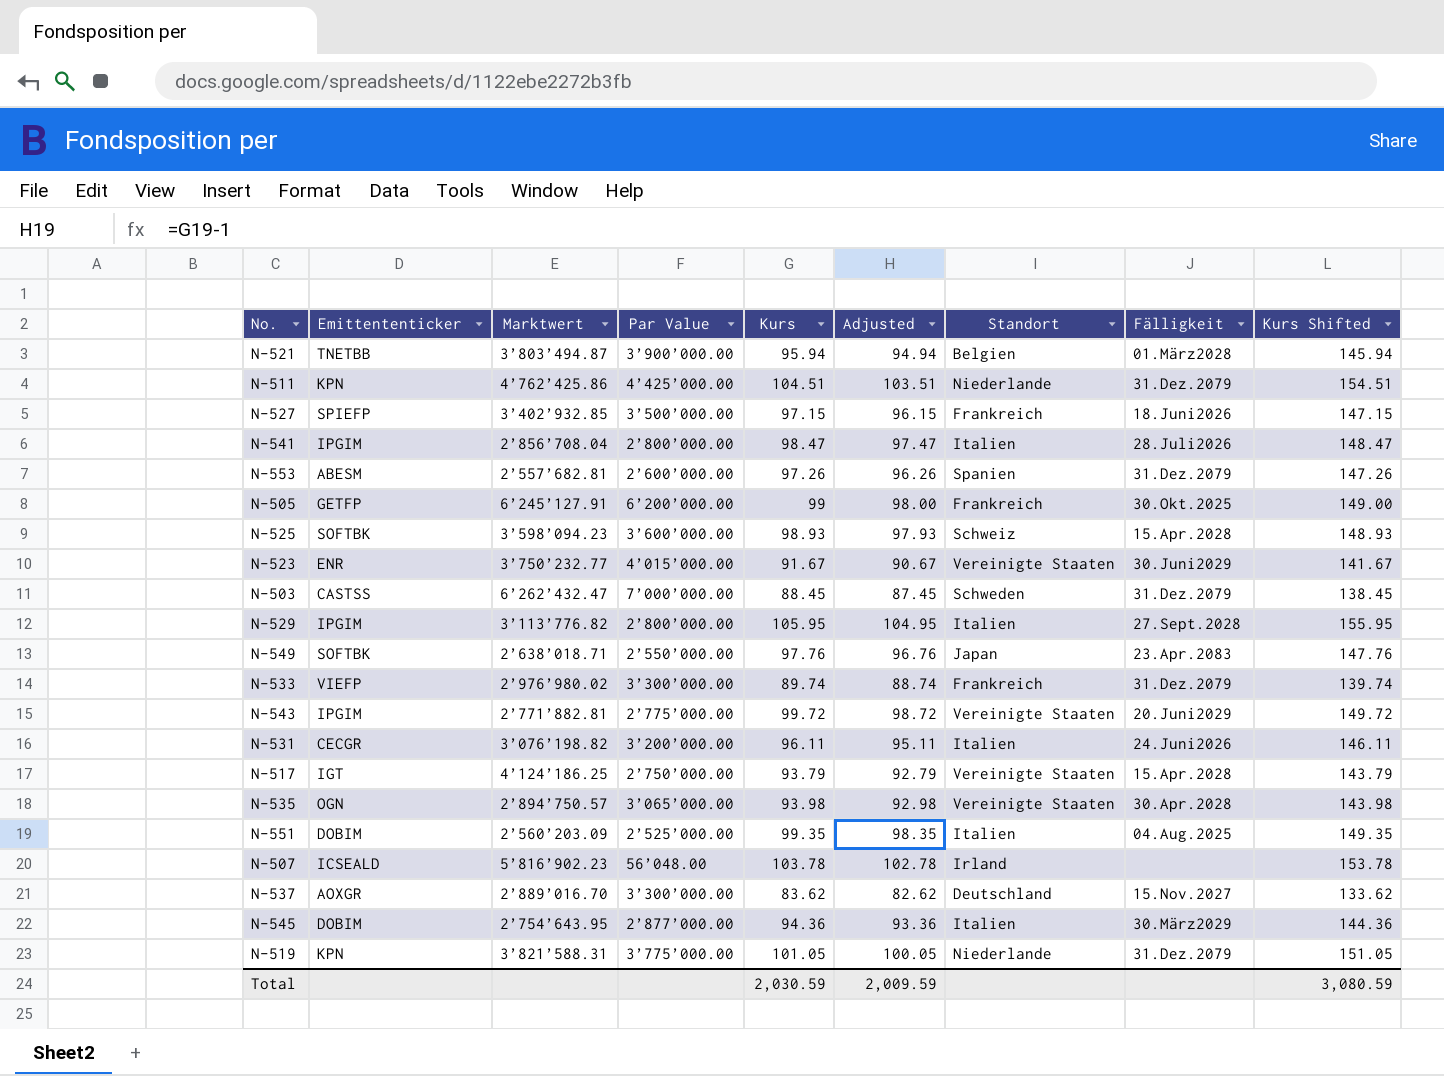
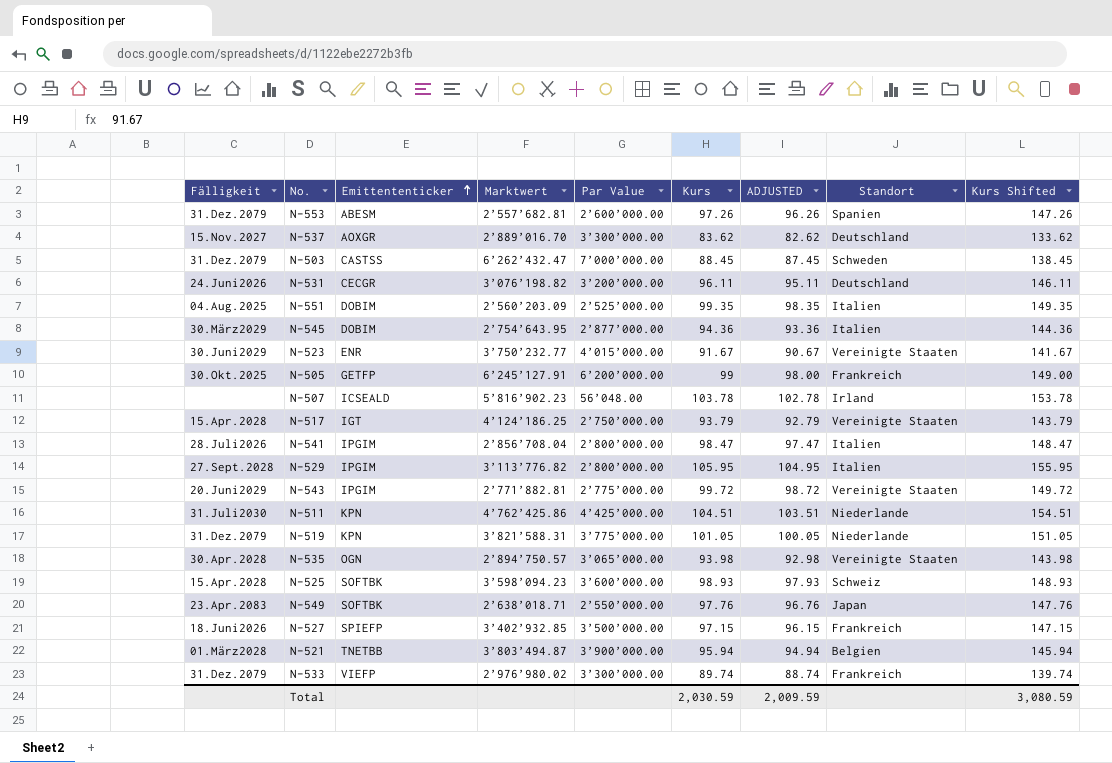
row order: none -> Emittententicker ascending
column Fälligkeit | position: 8 -> 1
column name: Adjusted -> ADJUSTED
N-531 | Standort: Italien -> Deutschland
N-511 | Fälligkeit: 31.Dez.2079 -> 31.Juli2030

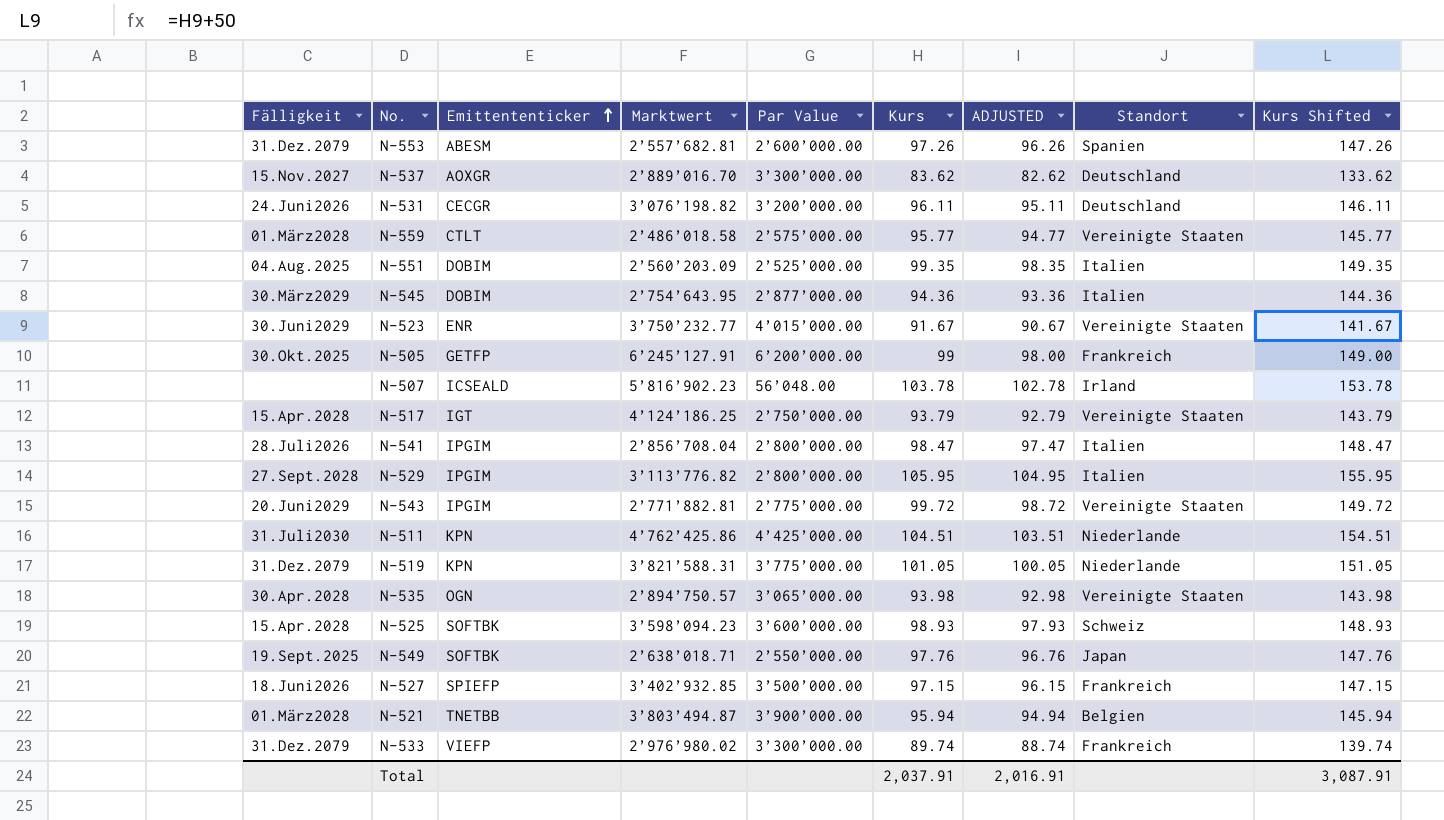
row N-503: 31.Dez.2079 | CASTSS | 6’262’432.47 | 7’000’000.00 | 88.45 | 87.45 | Schweden | 138.45 -> none
row N-559: none -> 01.März2028 | CTLT | 2’486’018.58 | 2’575’000.00 | 95.77 | 94.77 | Vereinigte Staaten | 145.77
N-549 | Fälligkeit: 23.Apr.2083 -> 19.Sept.2025
Total | Kurs: 2,030.59 -> 2,037.91
Total | ADJUSTED: 2,009.59 -> 2,016.91
Total | Kurs Shifted: 3,080.59 -> 3,087.91

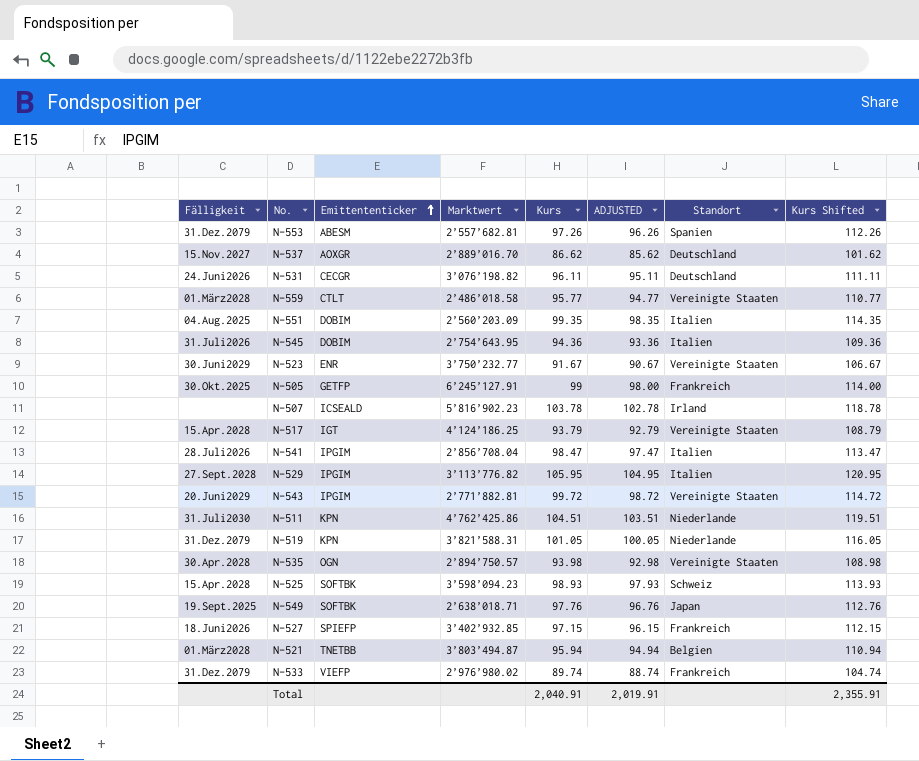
column Par Value | position: 5 -> none
column Kurs Shifted | formula: [Kurs] + 50 -> [Kurs] + 15
N-537 | Kurs: 83.62 -> 86.62
N-537 | ADJUSTED: 82.62 -> 85.62
N-545 | Fälligkeit: 30.März2029 -> 31.Juli2026
Total | Kurs: 2,037.91 -> 2,040.91
Total | ADJUSTED: 2,016.91 -> 2,019.91
Total | Kurs Shifted: 3,087.91 -> 2,355.91

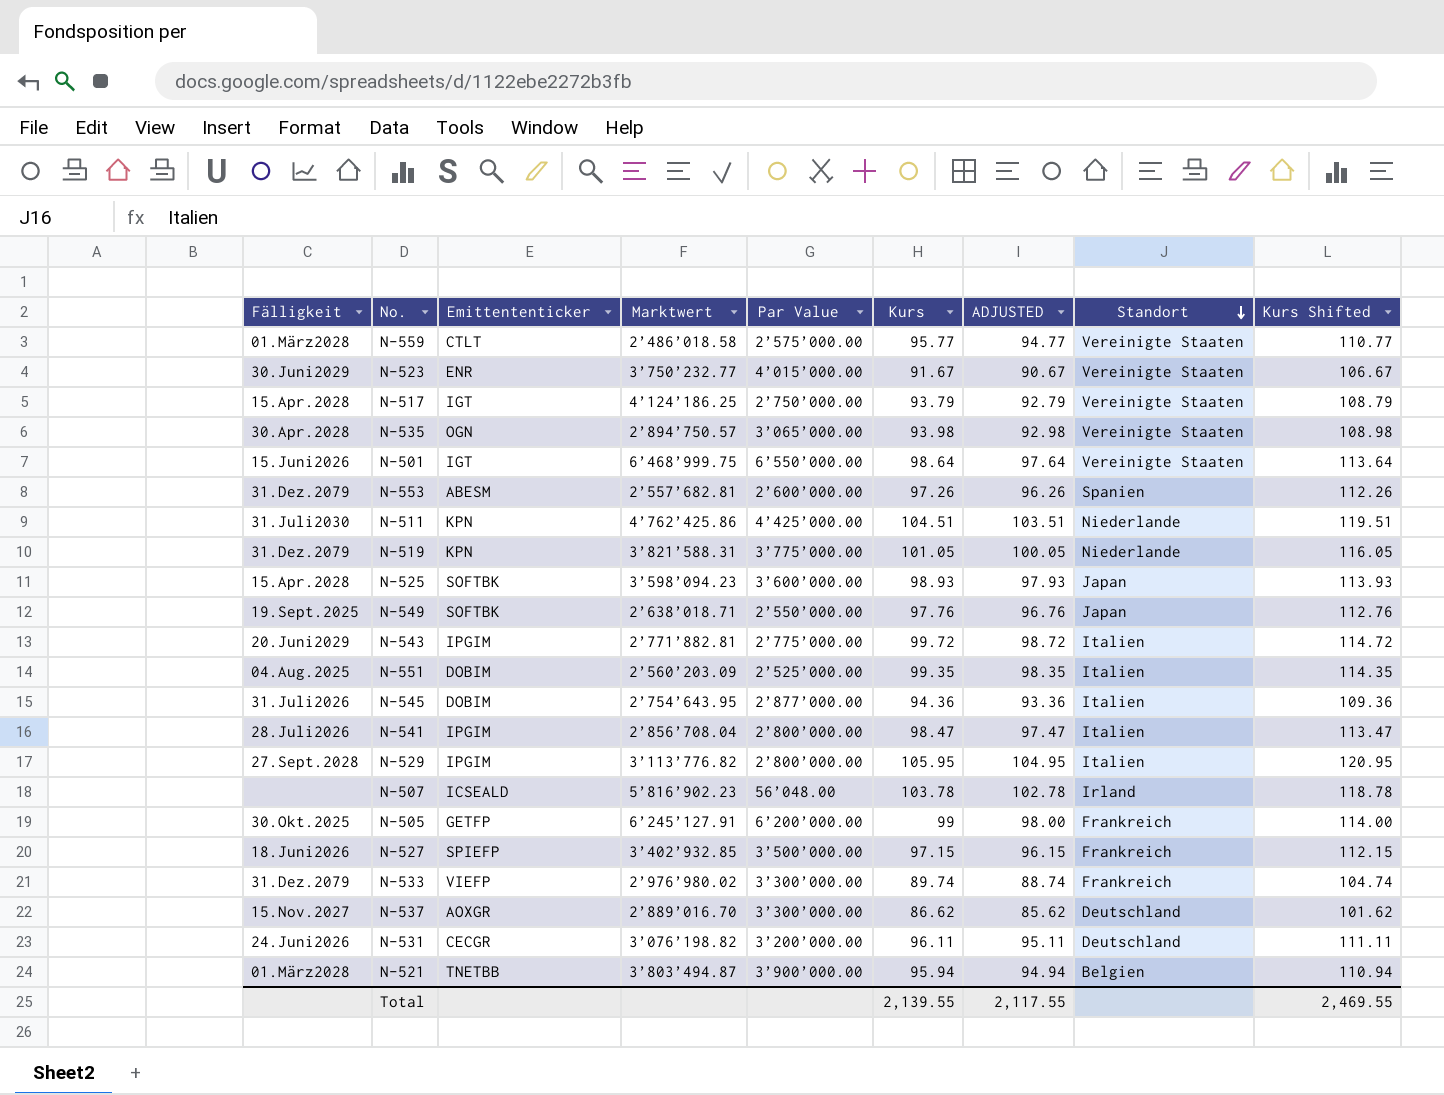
row order: Emittententicker ascending -> Standort descending
column Par Value | position: none -> 5
row N-501: none -> 15.Juni2026 | IGT | 6’468’999.75 | 6’550’000.00 | 98.64 | 97.64 | Vereinigte Staaten | 113.64
N-525 | Standort: Schweiz -> Japan
N-543 | Standort: Vereinigte Staaten -> Italien
Total | Kurs: 2,040.91 -> 2,139.55
Total | ADJUSTED: 2,019.91 -> 2,117.55
Total | Kurs Shifted: 2,355.91 -> 2,469.55

